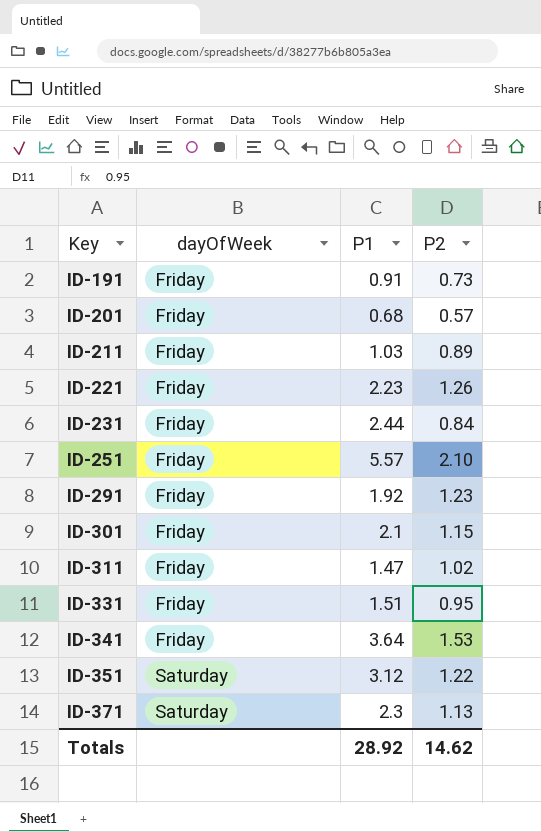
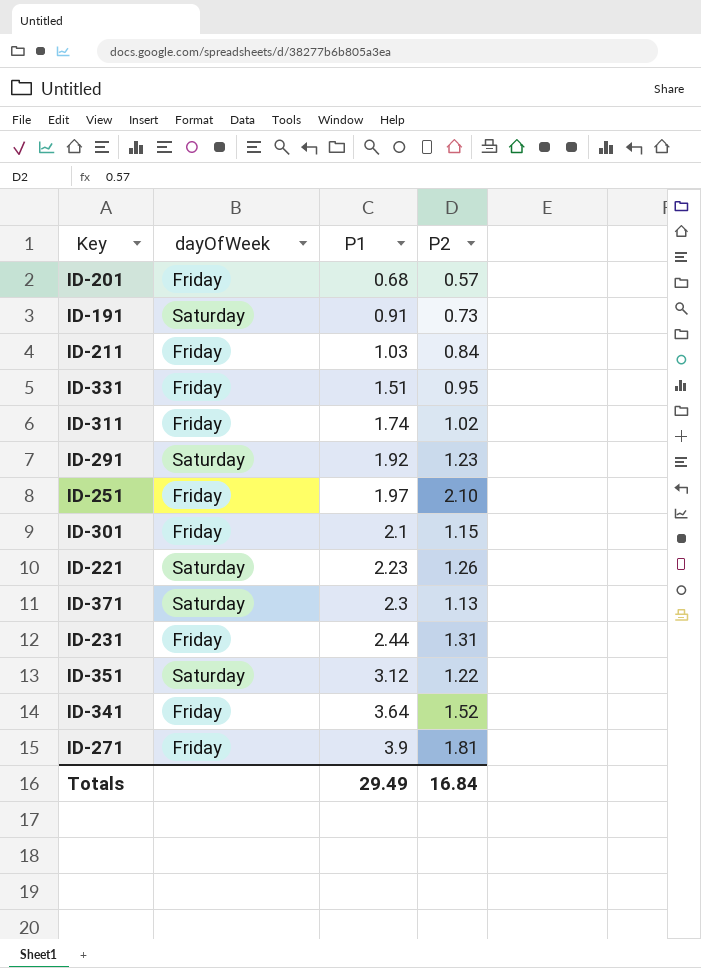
row order: Key ascending -> P1 ascending
ID-191 | dayOfWeek: Friday -> Saturday
ID-211 | P2: 0.89 -> 0.84
ID-311 | P1: 1.47 -> 1.74
ID-291 | dayOfWeek: Friday -> Saturday
ID-251 | P1: 5.57 -> 1.97
ID-221 | dayOfWeek: Friday -> Saturday
ID-231 | P2: 0.84 -> 1.31
ID-341 | P2: 1.53 -> 1.52
row ID-271: none -> Friday | 3.9 | 1.81
Totals | P1: 28.92 -> 29.49
Totals | P2: 14.62 -> 16.84

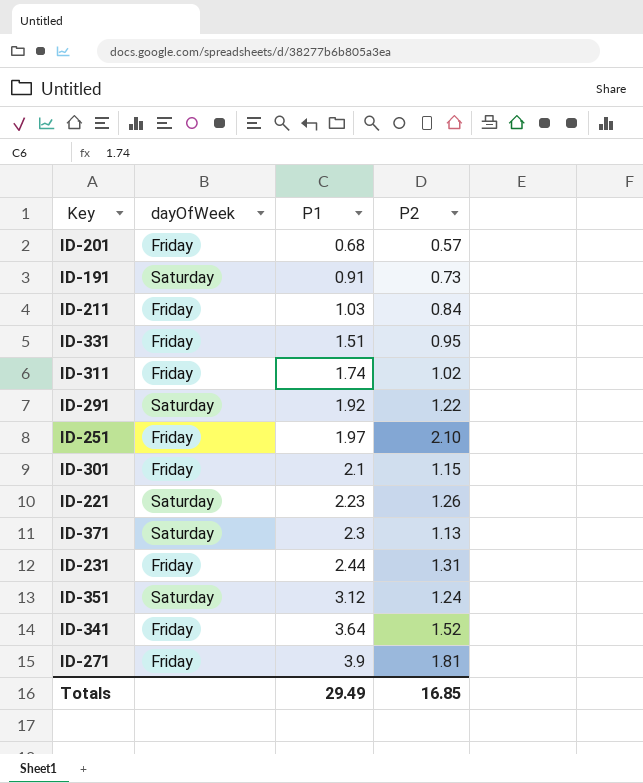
ID-291 | P2: 1.23 -> 1.22
ID-351 | P2: 1.22 -> 1.24
Totals | P2: 16.84 -> 16.85

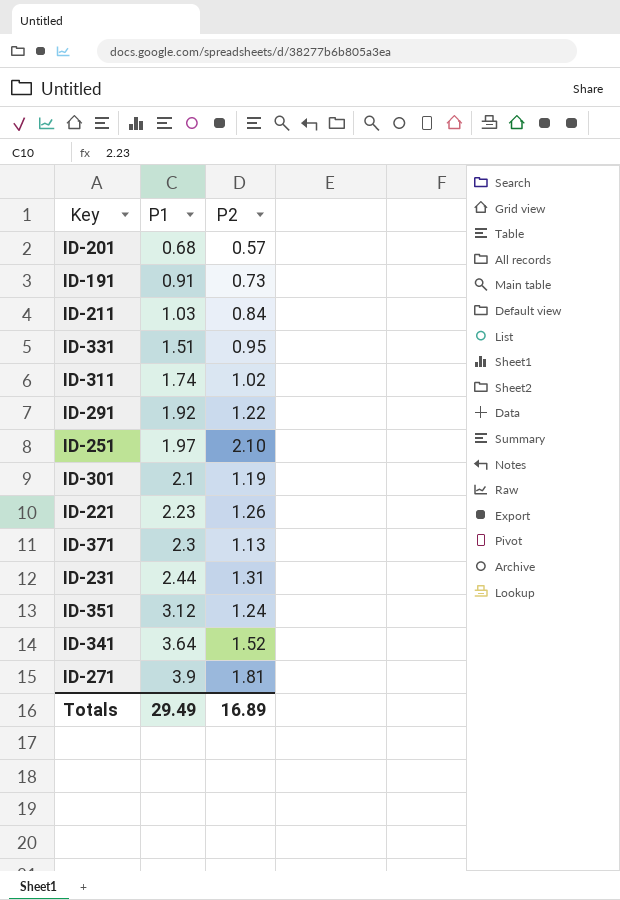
column dayOfWeek | position: 2 -> none
ID-301 | P2: 1.15 -> 1.19
Totals | P2: 16.85 -> 16.89

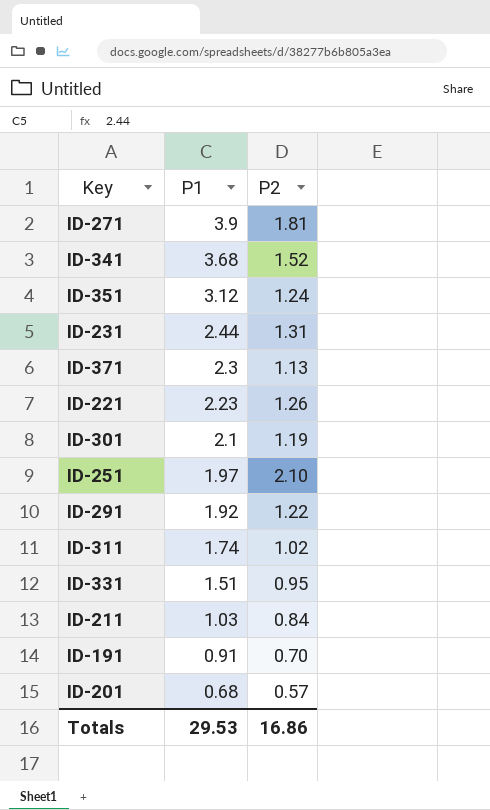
row order: P1 ascending -> P1 descending
ID-341 | P1: 3.64 -> 3.68
ID-191 | P2: 0.73 -> 0.70
Totals | P1: 29.49 -> 29.53
Totals | P2: 16.89 -> 16.86

